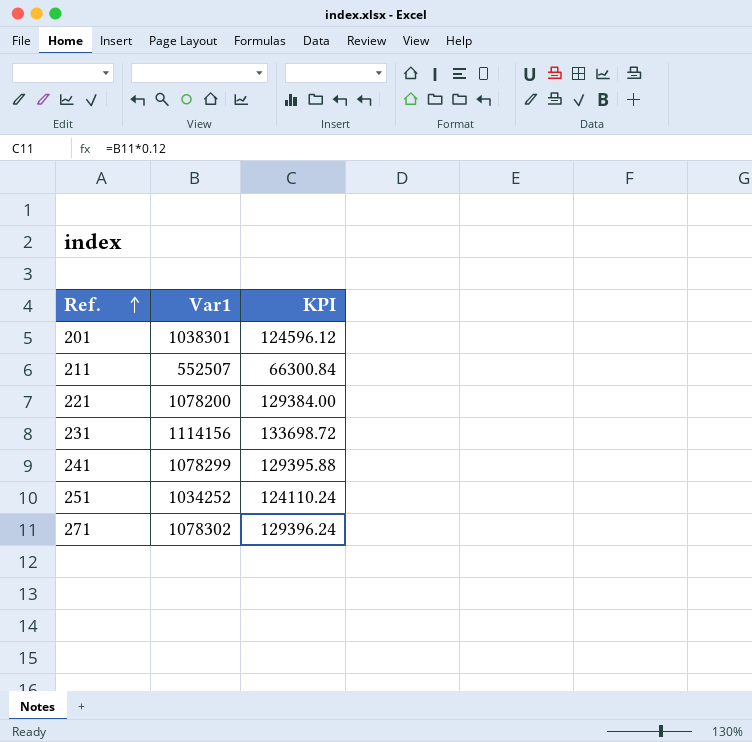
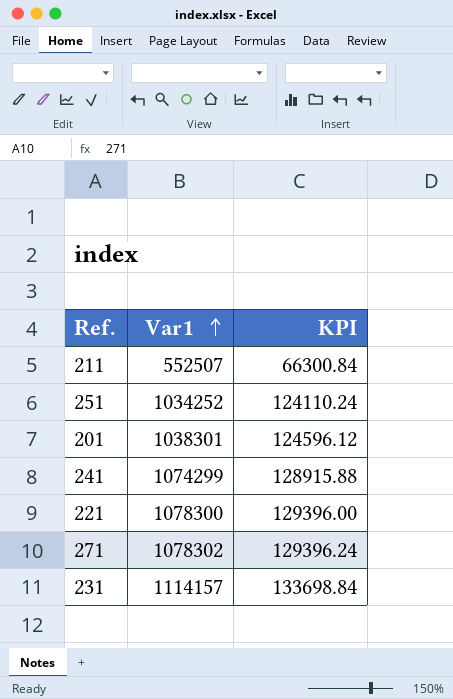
row order: Ref. ascending -> Var1 ascending
241 | Var1: 1078299 -> 1074299
241 | KPI: 129395.88 -> 128915.88
221 | Var1: 1078200 -> 1078300
221 | KPI: 129384.00 -> 129396.00
231 | Var1: 1114156 -> 1114157
231 | KPI: 133698.72 -> 133698.84

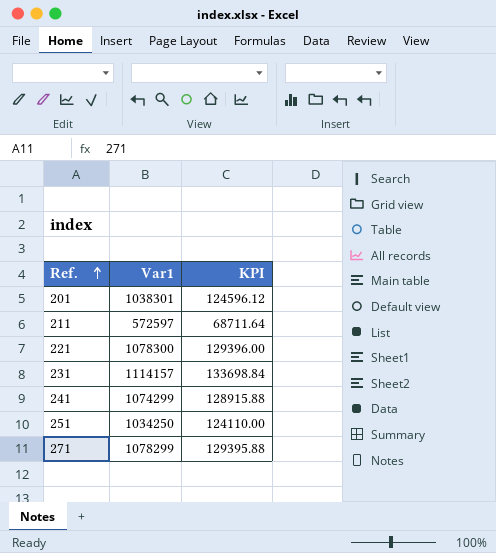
row order: Var1 ascending -> Ref. ascending
211 | Var1: 552507 -> 572597
211 | KPI: 66300.84 -> 68711.64
251 | Var1: 1034252 -> 1034250
251 | KPI: 124110.24 -> 124110.00
271 | Var1: 1078302 -> 1078299
271 | KPI: 129396.24 -> 129395.88

